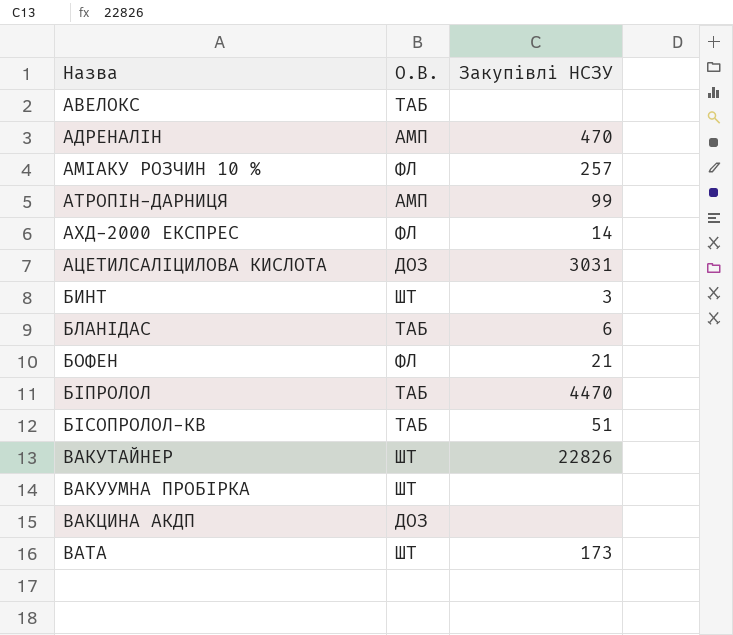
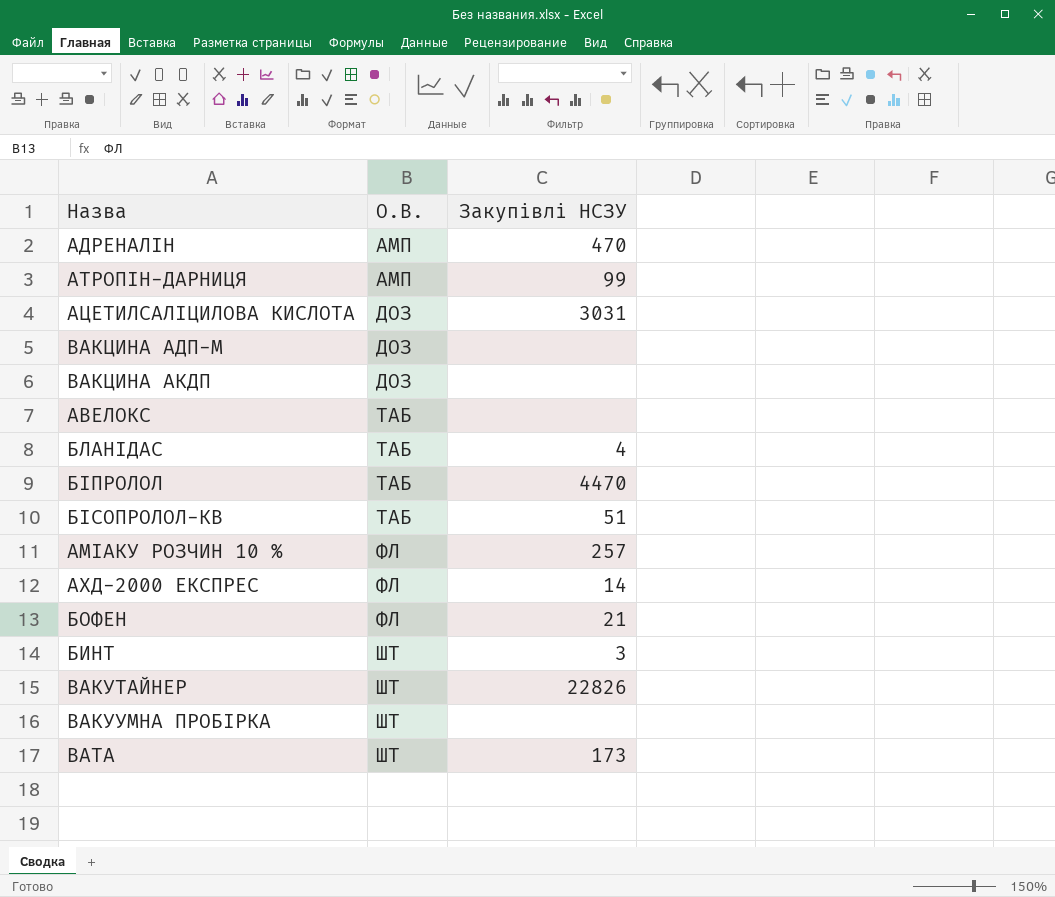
row order: Назва ascending -> О.В. ascending
row ВАКЦИНА АДП-М: none -> ДОЗ | none
БЛАНІДАС | Закупівлі НСЗУ: 6 -> 4

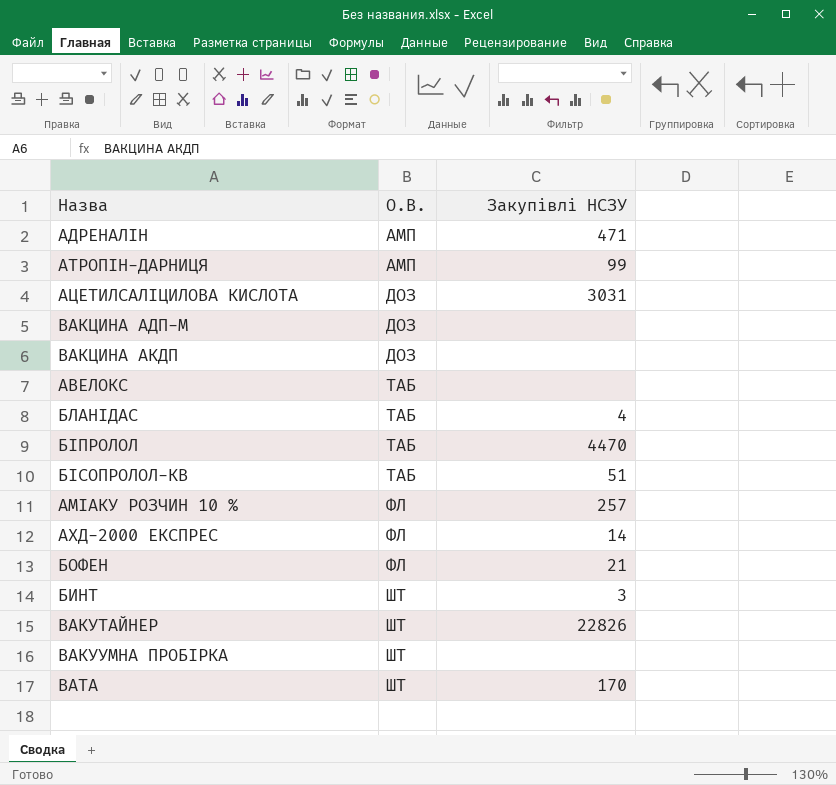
АДРЕНАЛІН | Закупівлі НСЗУ: 470 -> 471
ВАТА | Закупівлі НСЗУ: 173 -> 170

